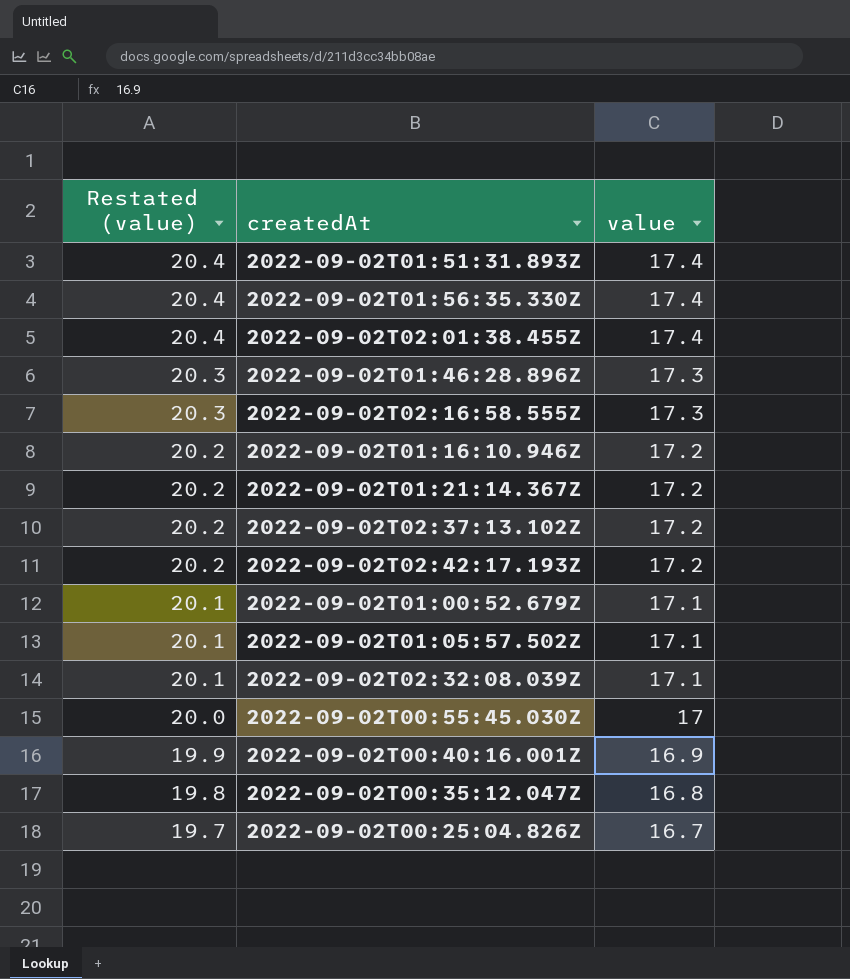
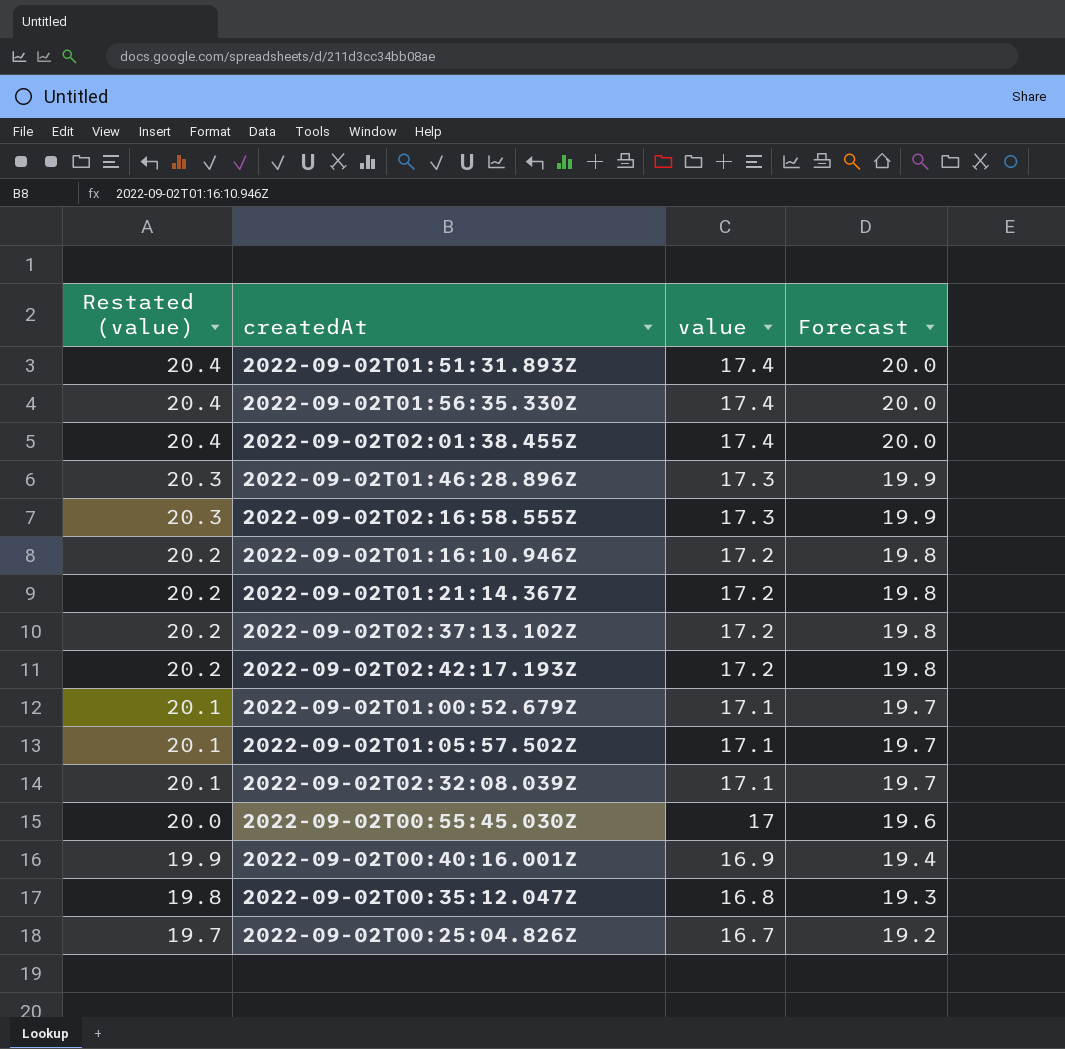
column Forecast | formula: none -> [value] * 1.15

